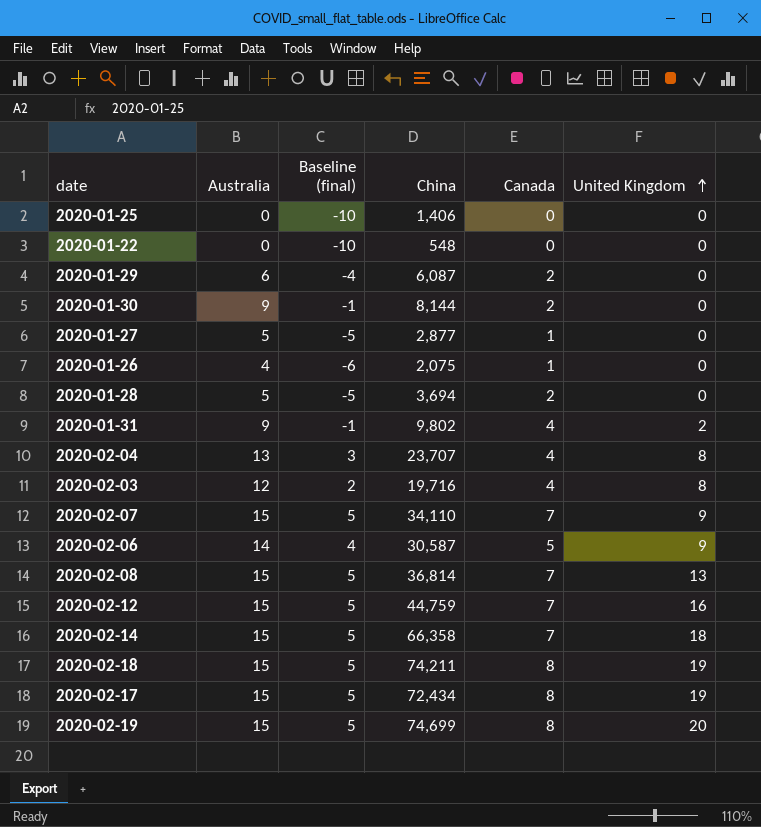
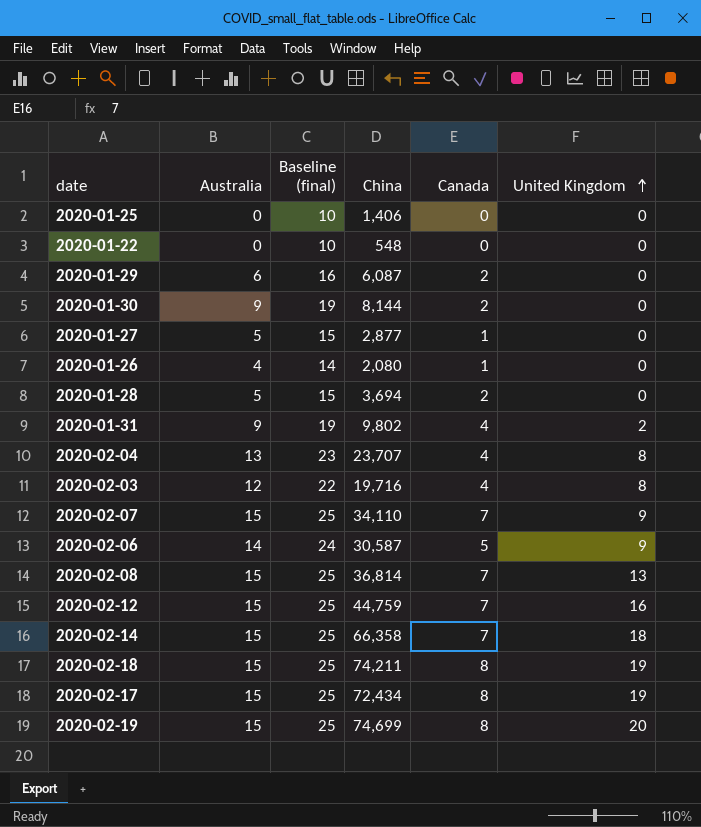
column Baseline (final) | formula: [Australia] - 10 -> [Australia] + 10
2020-01-26 | China: 2,075 -> 2,080

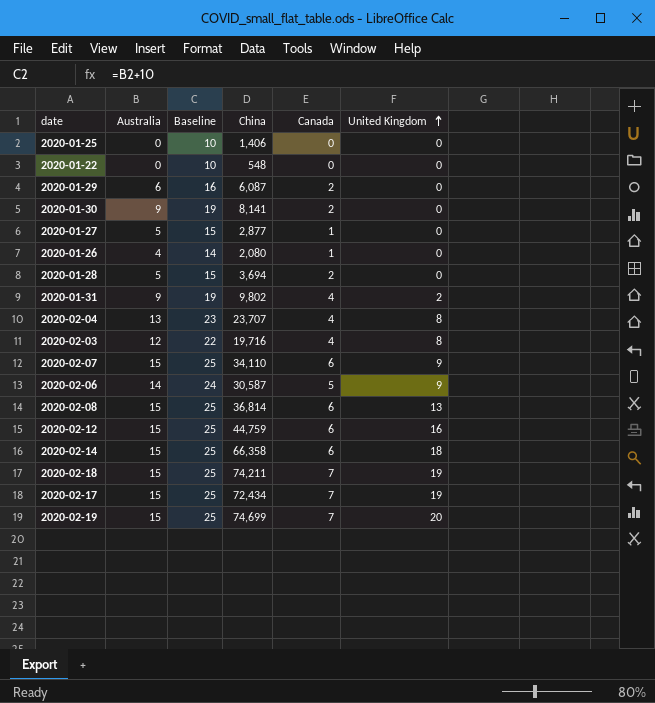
column name: Baseline (final) -> Baseline
2020-01-30 | China: 8,144 -> 8,141
2020-02-07 | Canada: 7 -> 6
2020-02-08 | Canada: 7 -> 6
2020-02-12 | Canada: 7 -> 6
2020-02-14 | Canada: 7 -> 6
2020-02-18 | Canada: 8 -> 7
2020-02-17 | Canada: 8 -> 7
2020-02-19 | Canada: 8 -> 7

